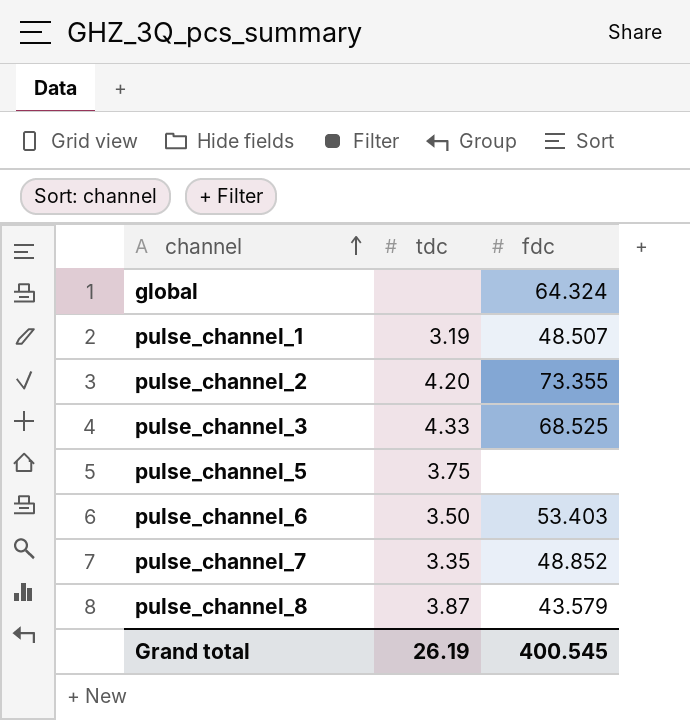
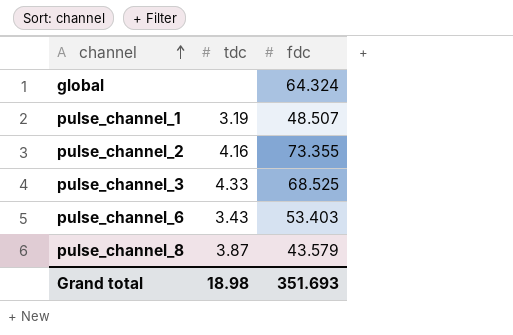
row pulse_channel_5: 3.75 | none -> none
row pulse_channel_7: 3.35 | 48.852 -> none
pulse_channel_2 | tdc: 4.20 -> 4.16
pulse_channel_6 | tdc: 3.50 -> 3.43
Grand total | tdc: 26.19 -> 18.98
Grand total | fdc: 400.545 -> 351.693

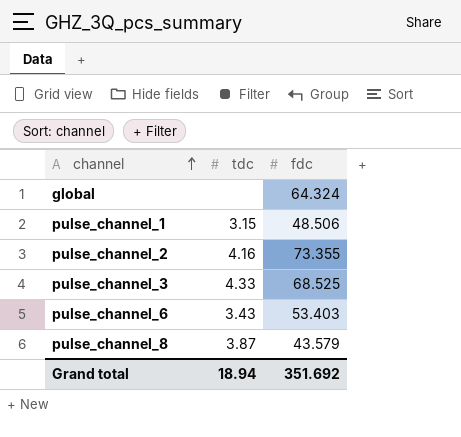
pulse_channel_1 | tdc: 3.19 -> 3.15
pulse_channel_1 | fdc: 48.507 -> 48.506
Grand total | tdc: 18.98 -> 18.94
Grand total | fdc: 351.693 -> 351.692

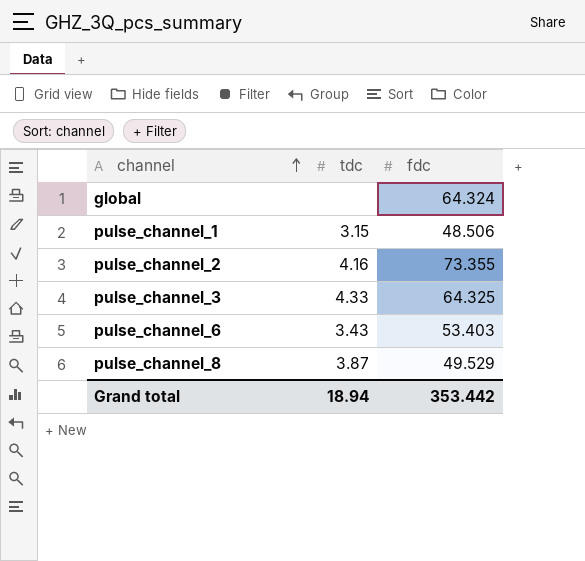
pulse_channel_3 | fdc: 68.525 -> 64.325
pulse_channel_8 | fdc: 43.579 -> 49.529
Grand total | fdc: 351.692 -> 353.442

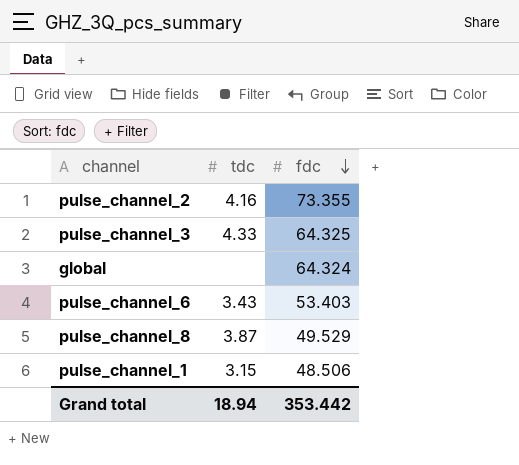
row order: channel ascending -> fdc descending

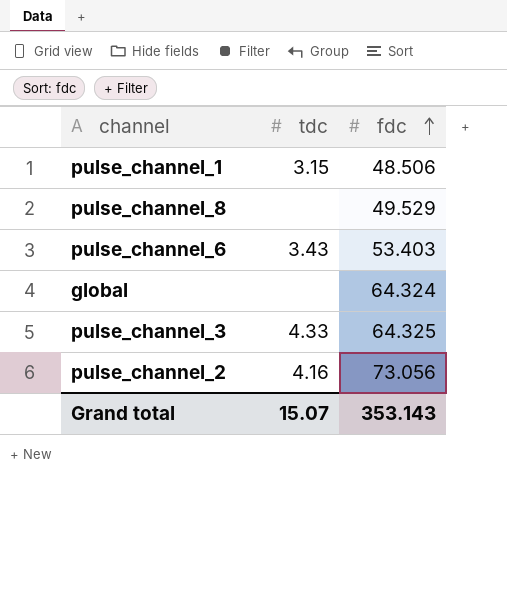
row order: fdc descending -> fdc ascending
pulse_channel_8 | tdc: 3.87 -> none
pulse_channel_2 | fdc: 73.355 -> 73.056
Grand total | tdc: 18.94 -> 15.07
Grand total | fdc: 353.442 -> 353.143

